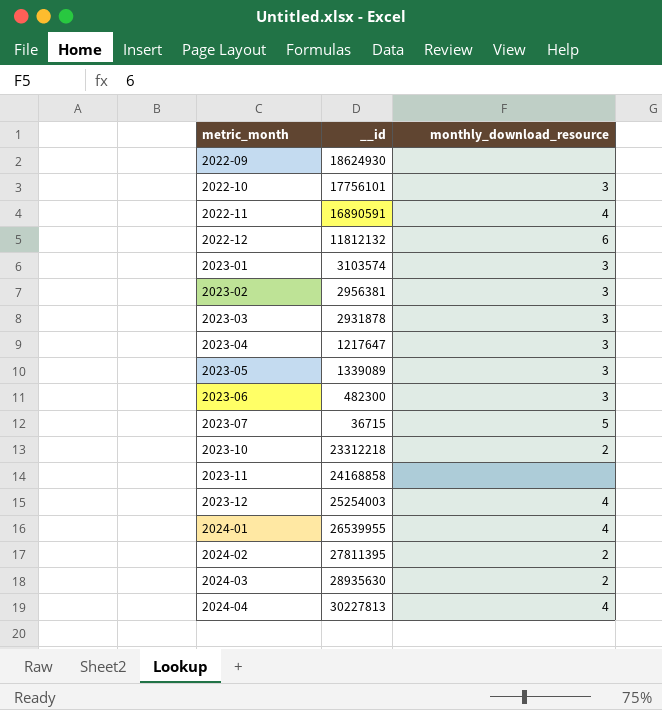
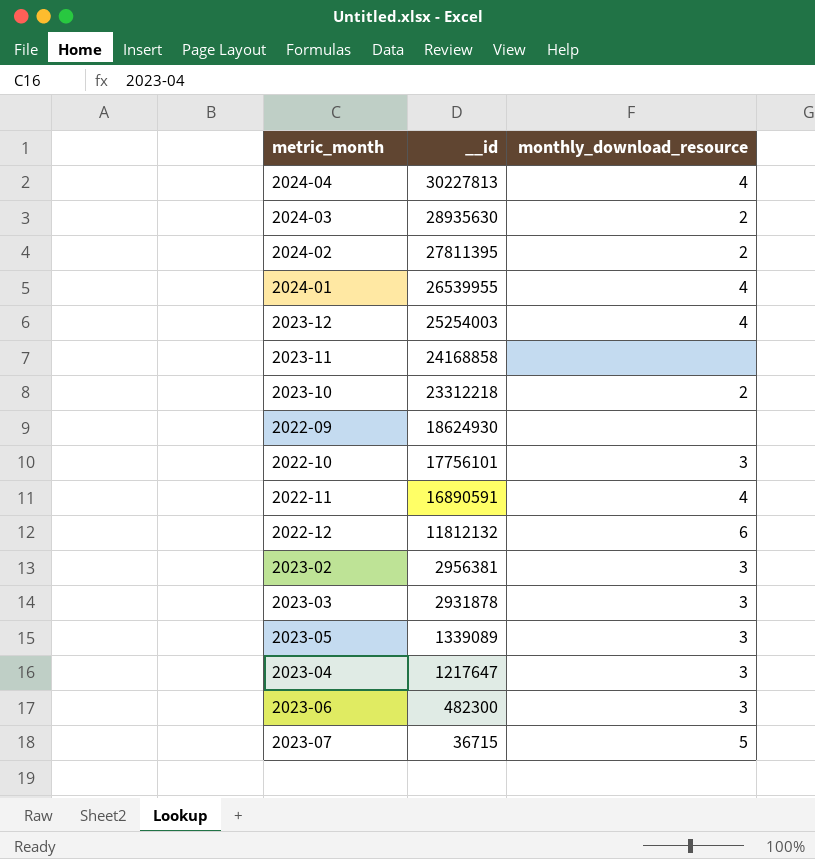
row order: metric_month ascending -> __id descending
row 2023-01: 3103574 | 3 -> none

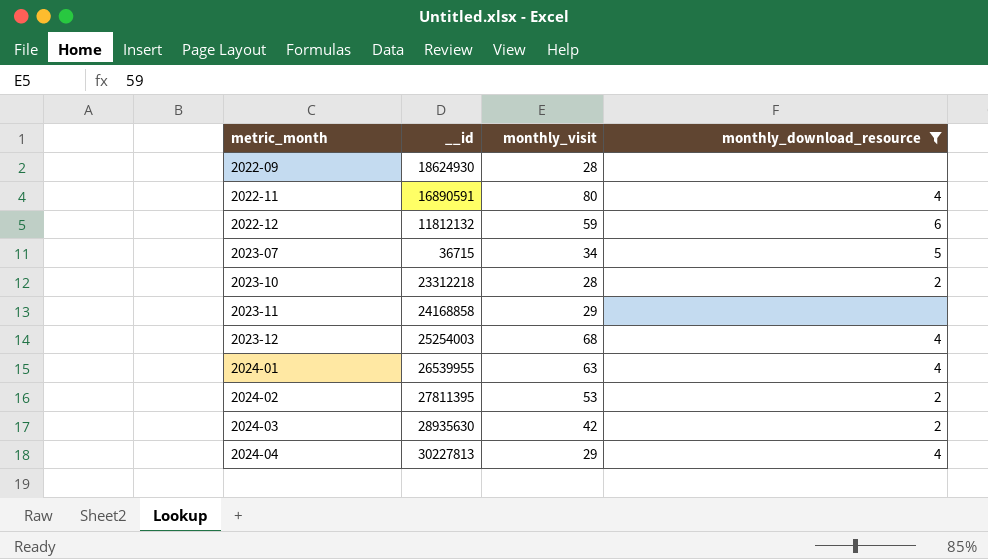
filter: none -> monthly_download_resource != 3
row order: __id descending -> metric_month ascending
column monthly_visit | position: none -> 3

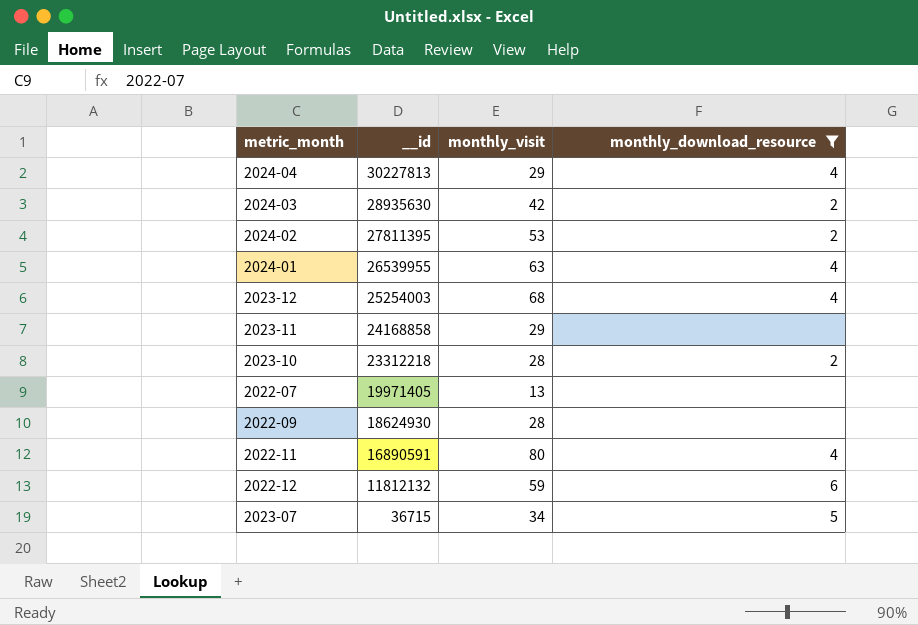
row order: metric_month ascending -> __id descending
row 2022-07: none -> 19971405 | 13 | none

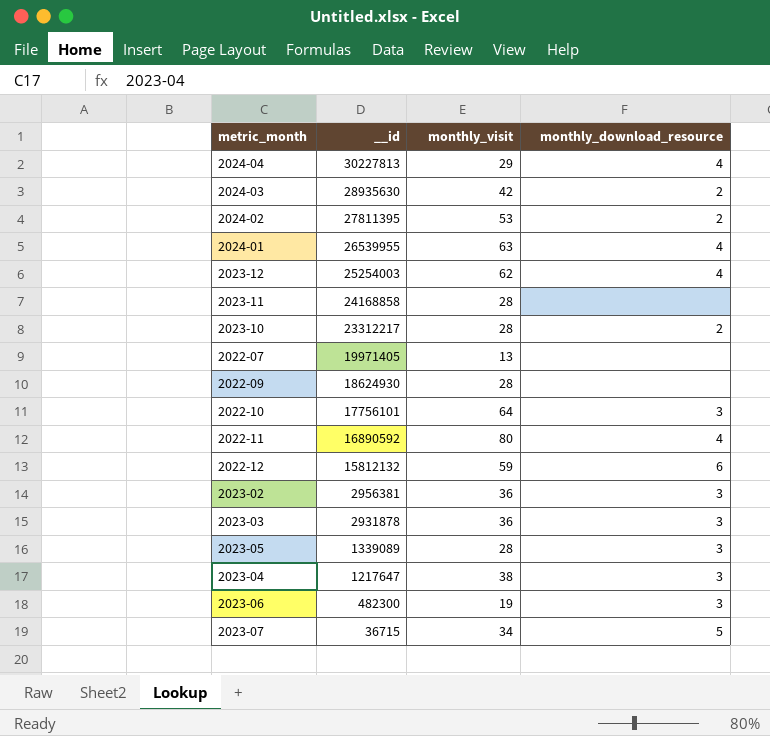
filter: monthly_download_resource != 3 -> none
2023-12 | monthly_visit: 68 -> 62
2023-11 | monthly_visit: 29 -> 28
2023-10 | __id: 23312218 -> 23312217
2022-11 | __id: 16890591 -> 16890592
2022-12 | __id: 11812132 -> 15812132

